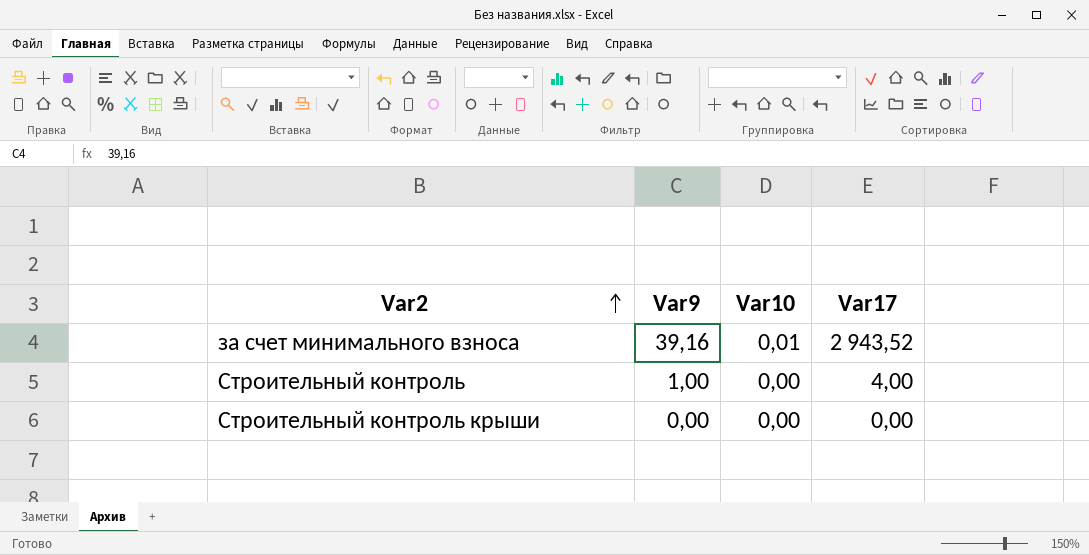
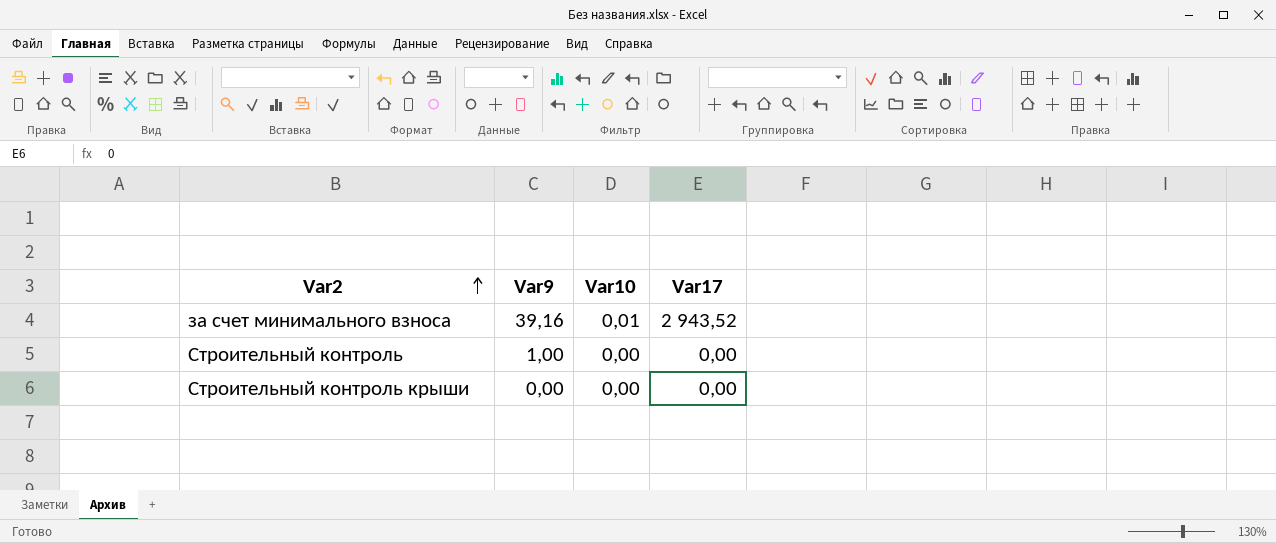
Строительный контроль | Var17: 4,00 -> 0,00

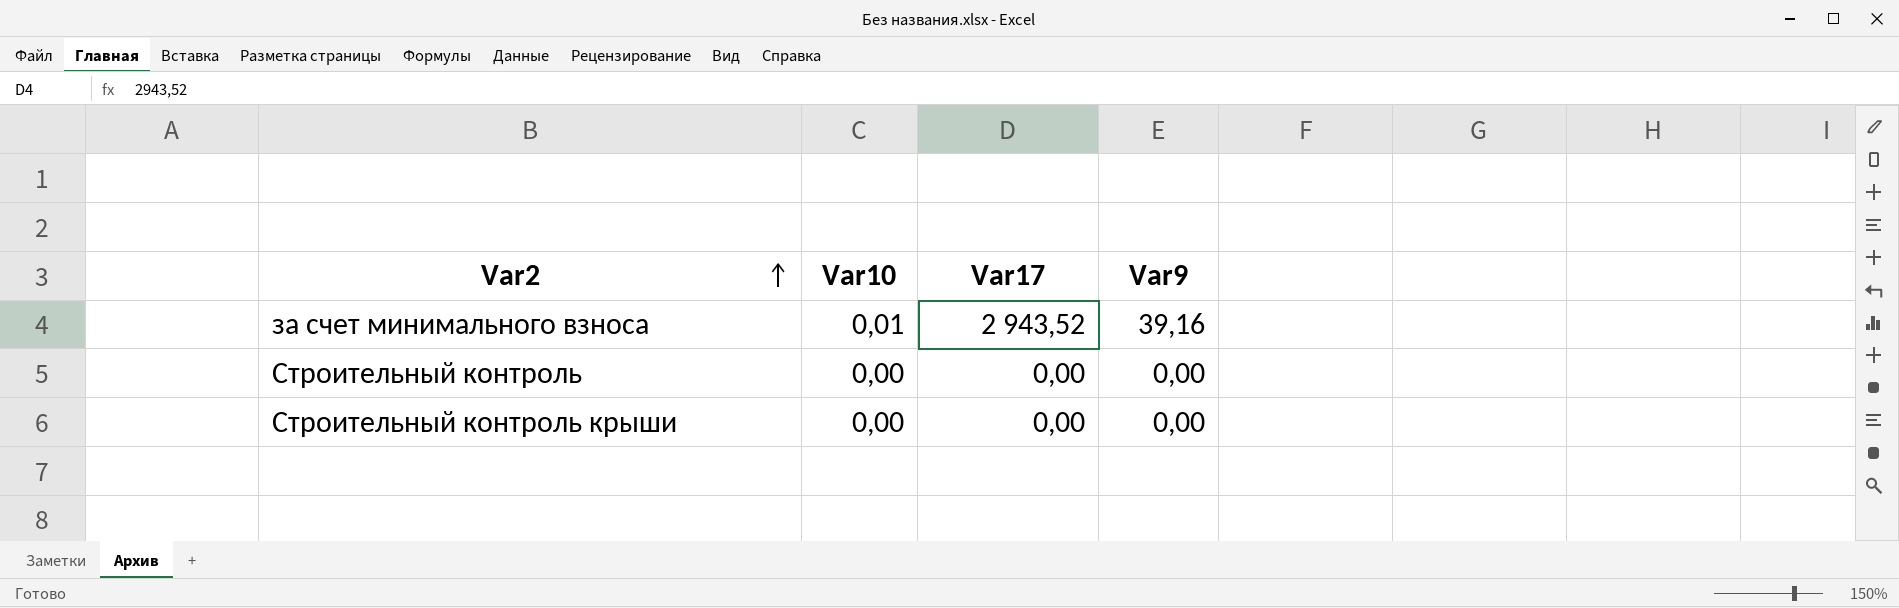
column Var9 | position: 2 -> 4
Строительный контроль | Var9: 1,00 -> 0,00

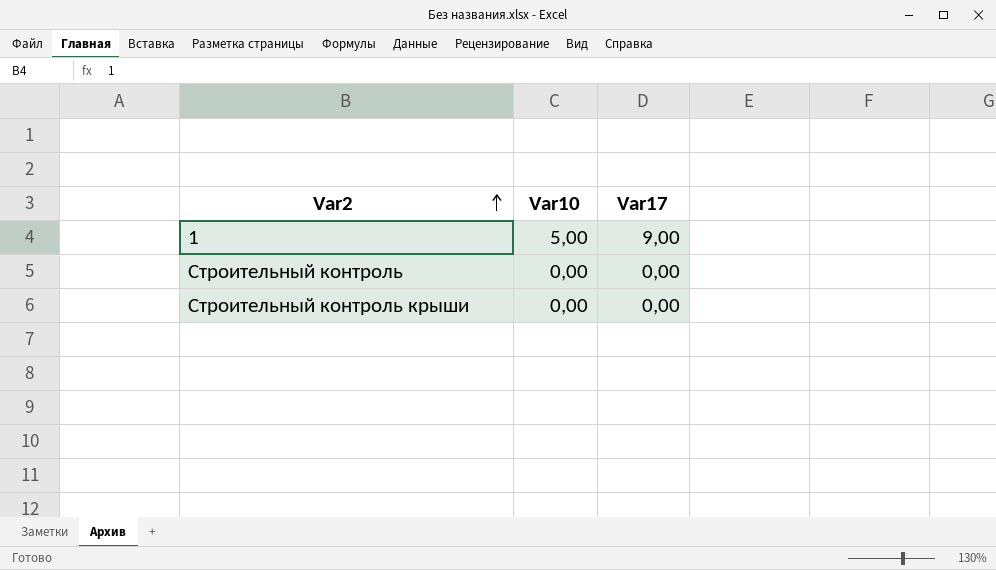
column Var9 | position: 4 -> none
row за счет минимального взноса: 0,01 | 2 943,52 | 39,16 -> none
row 1: none -> 5,00 | 9,00

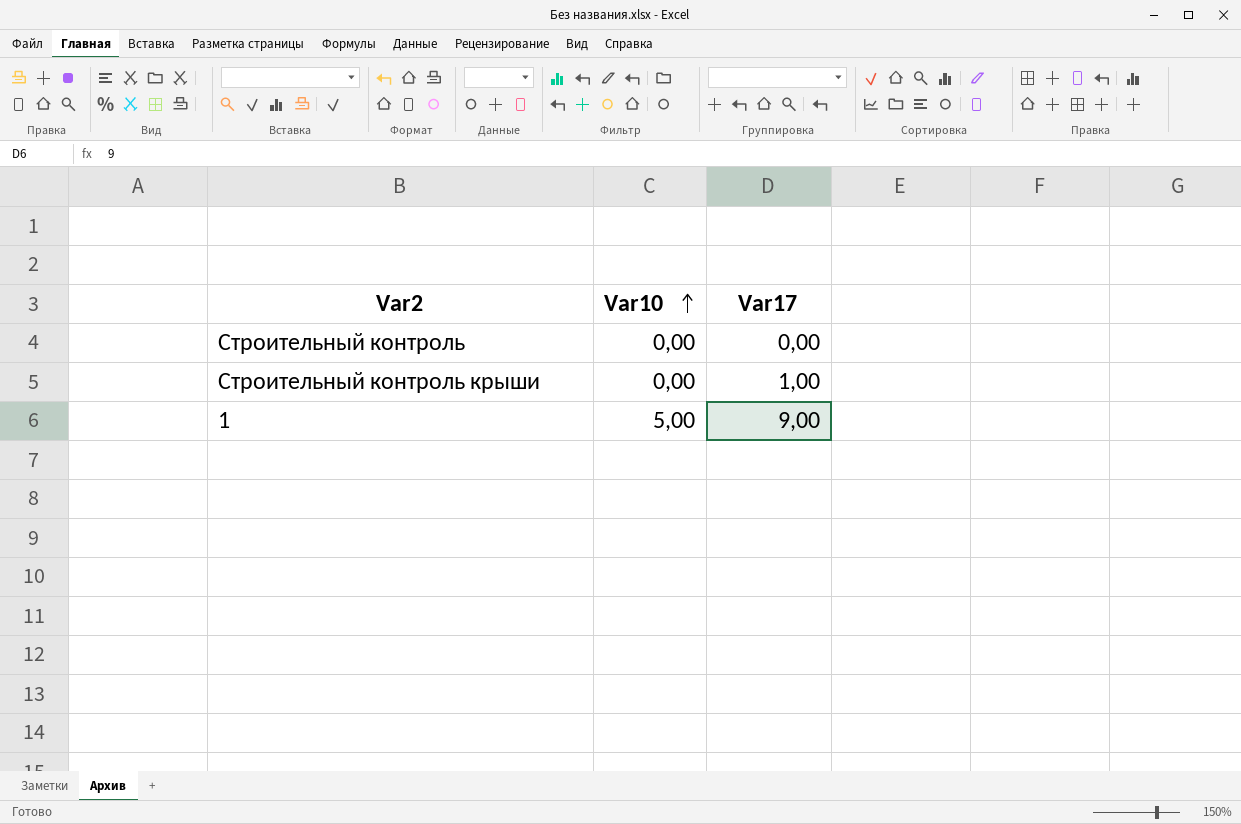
row order: Var2 ascending -> Var10 ascending
Строительный контроль крыши | Var17: 0,00 -> 1,00

